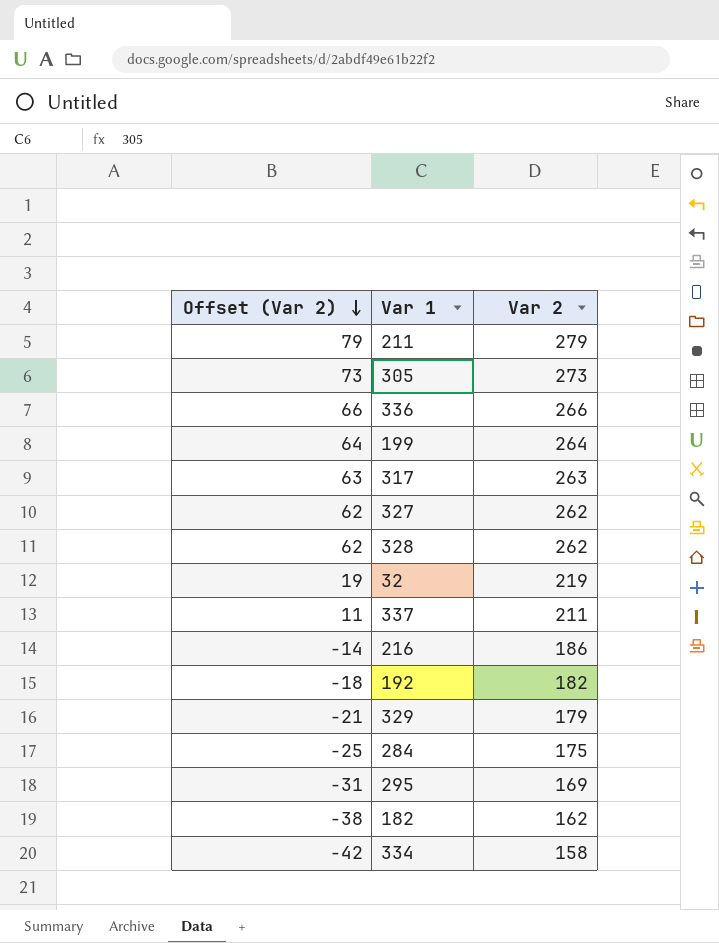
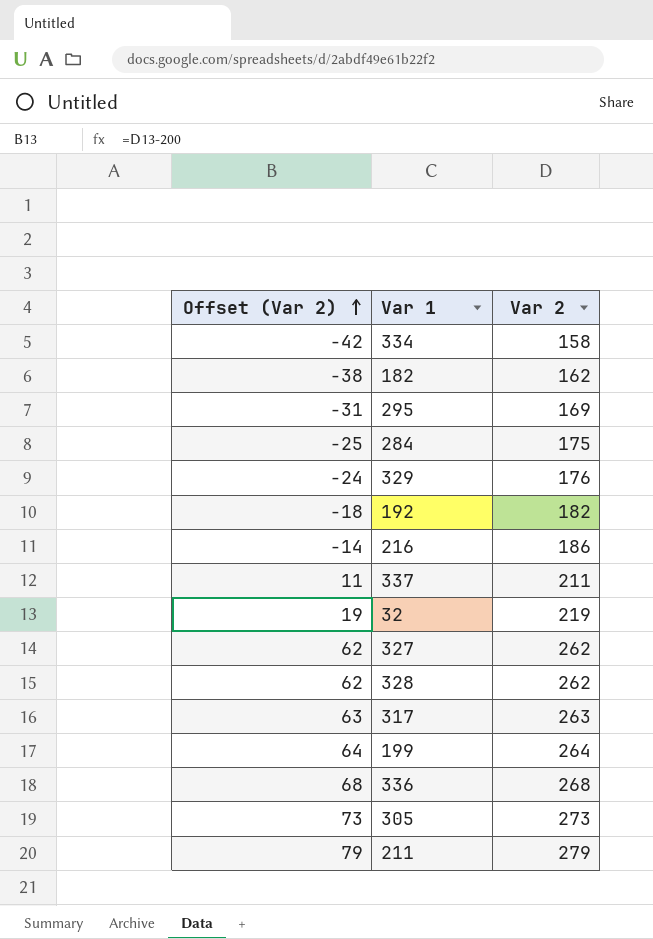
row order: Offset (Var 2) descending -> Offset (Var 2) ascending
329 | Offset (Var 2): -21 -> -24
329 | Var 2: 179 -> 176
336 | Offset (Var 2): 66 -> 68
336 | Var 2: 266 -> 268

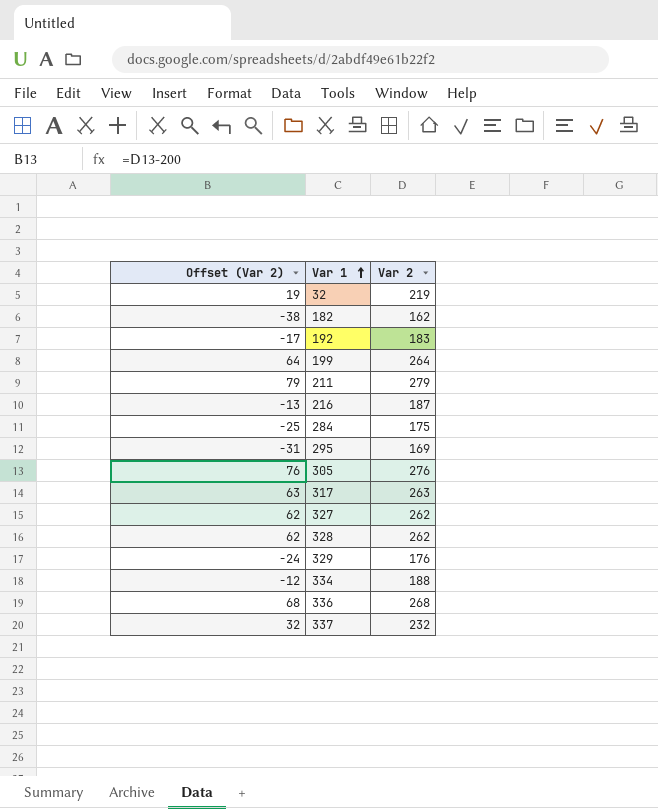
row order: Offset (Var 2) ascending -> Var 1 ascending
192 | Offset (Var 2): -18 -> -17
192 | Var 2: 182 -> 183
216 | Offset (Var 2): -14 -> -13
216 | Var 2: 186 -> 187
305 | Offset (Var 2): 73 -> 76
305 | Var 2: 273 -> 276
334 | Offset (Var 2): -42 -> -12
334 | Var 2: 158 -> 188
337 | Offset (Var 2): 11 -> 32
337 | Var 2: 211 -> 232

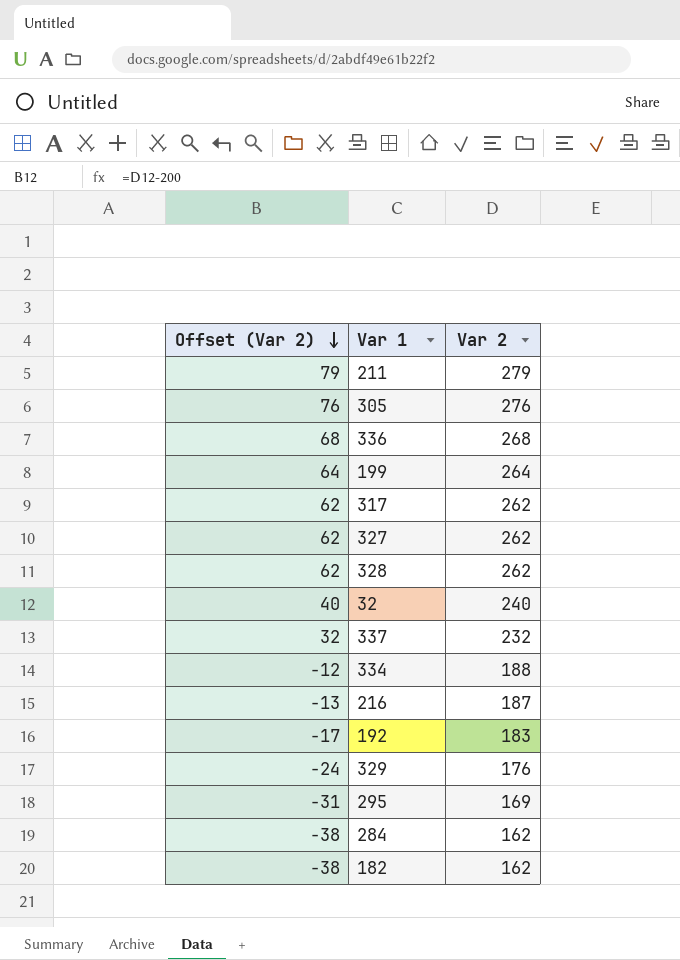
row order: Var 1 ascending -> Offset (Var 2) descending
317 | Offset (Var 2): 63 -> 62
317 | Var 2: 263 -> 262
32 | Offset (Var 2): 19 -> 40
32 | Var 2: 219 -> 240
284 | Offset (Var 2): -25 -> -38
284 | Var 2: 175 -> 162

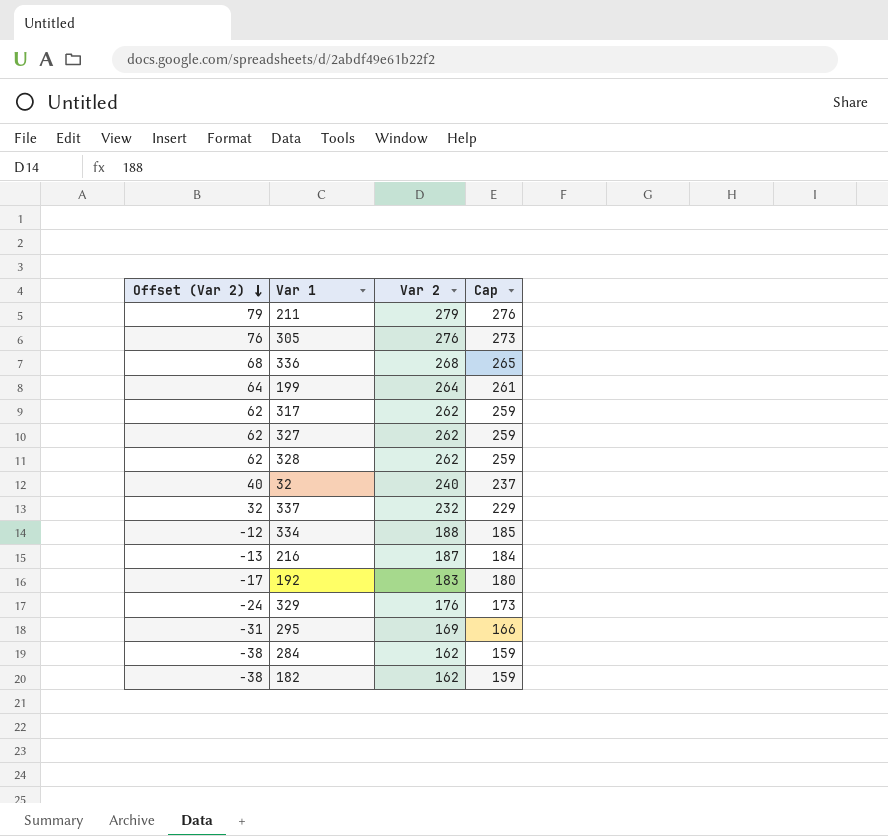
column Cap | formula: none -> [Var 2] - 3

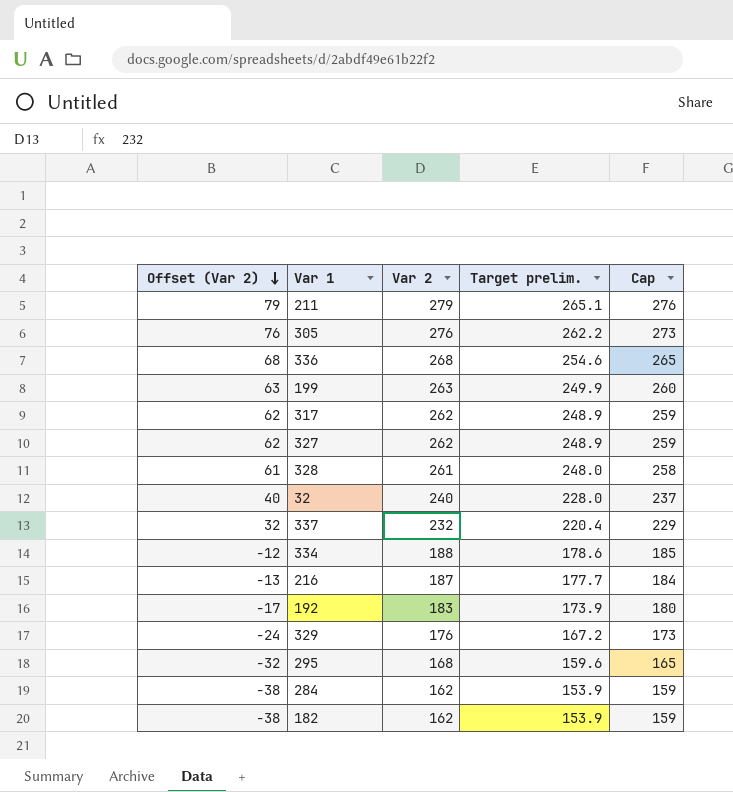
column Target prelim. | formula: none -> [Var 2] * 0.95
199 | Offset (Var 2): 64 -> 63
199 | Var 2: 264 -> 263
199 | Cap: 261 -> 260
328 | Offset (Var 2): 62 -> 61
328 | Var 2: 262 -> 261
328 | Cap: 259 -> 258
295 | Offset (Var 2): -31 -> -32
295 | Var 2: 169 -> 168
295 | Cap: 166 -> 165

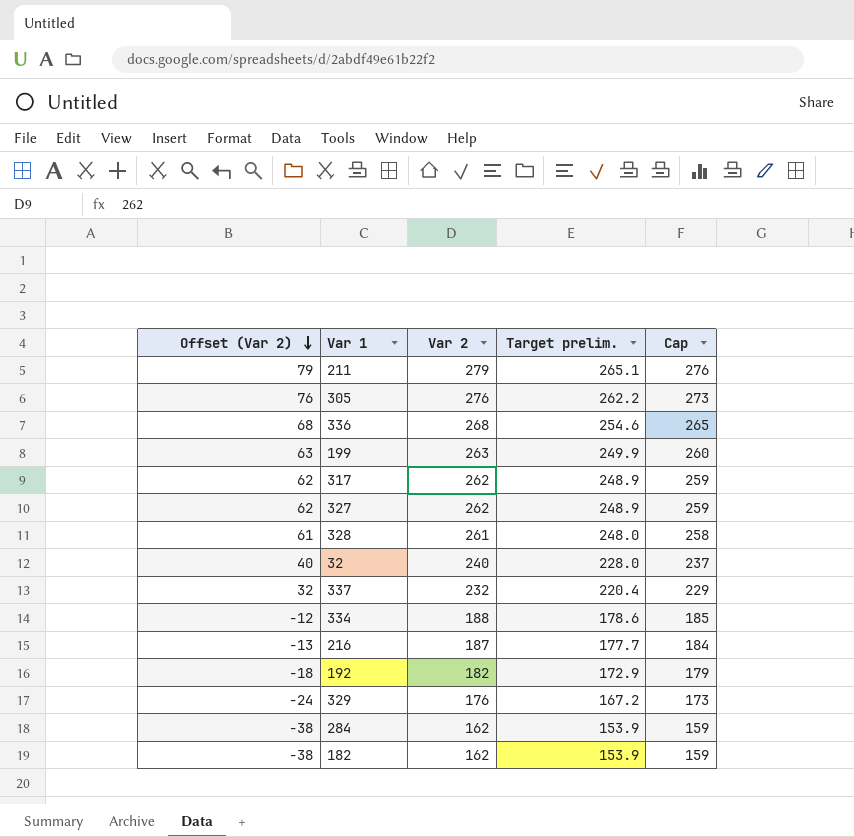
row 295: -32 | 168 | 159.6 | 165 -> none
192 | Offset (Var 2): -17 -> -18
192 | Var 2: 183 -> 182
192 | Target prelim.: 173.9 -> 172.9
192 | Cap: 180 -> 179

